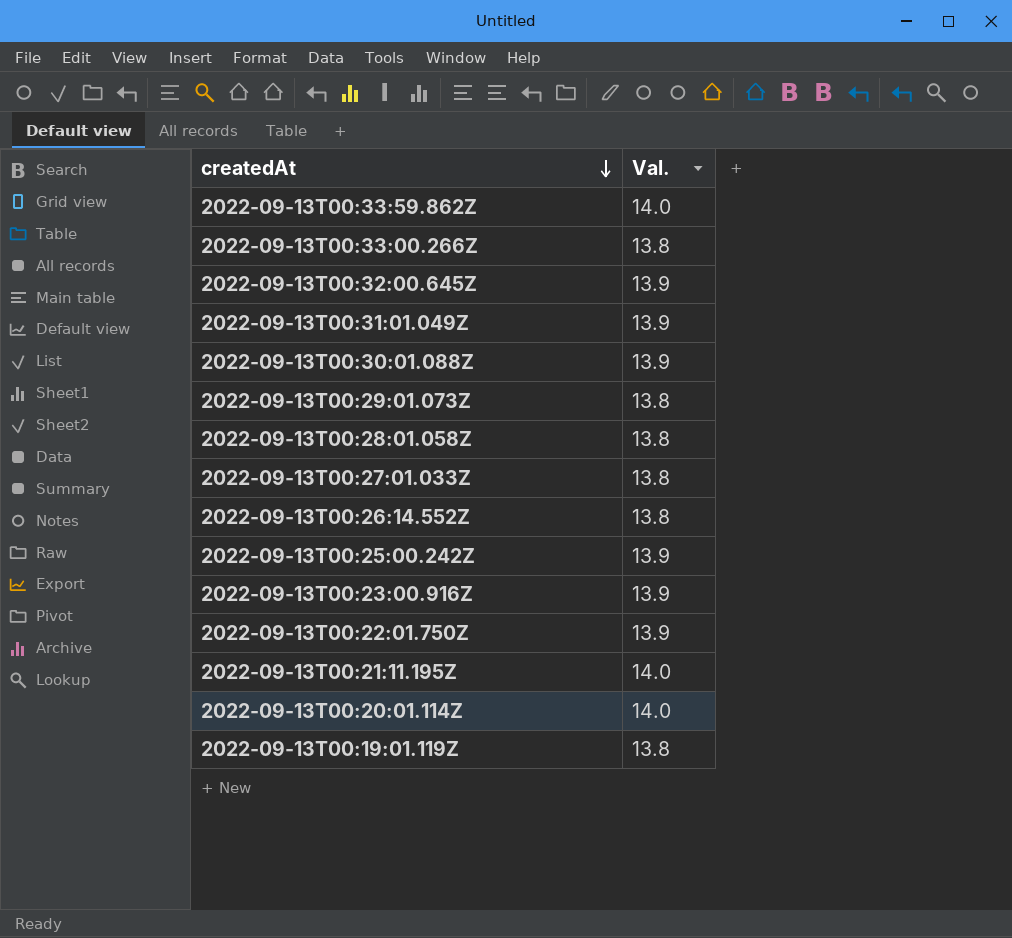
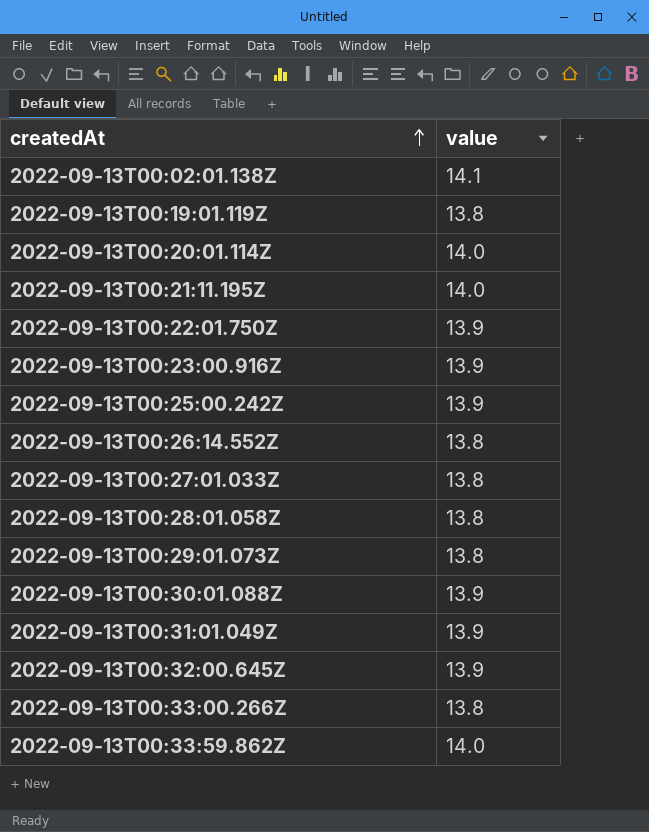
row order: createdAt descending -> createdAt ascending
column name: Val. -> value
row 2022-09-13T00:02:01.138Z: none -> 14.1

